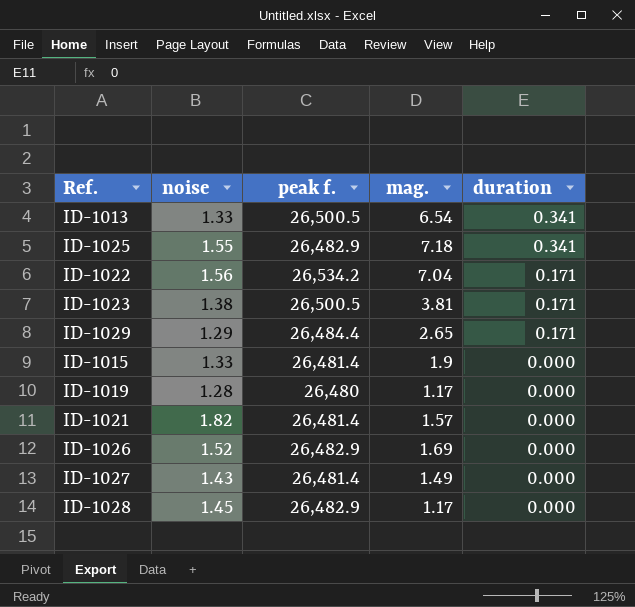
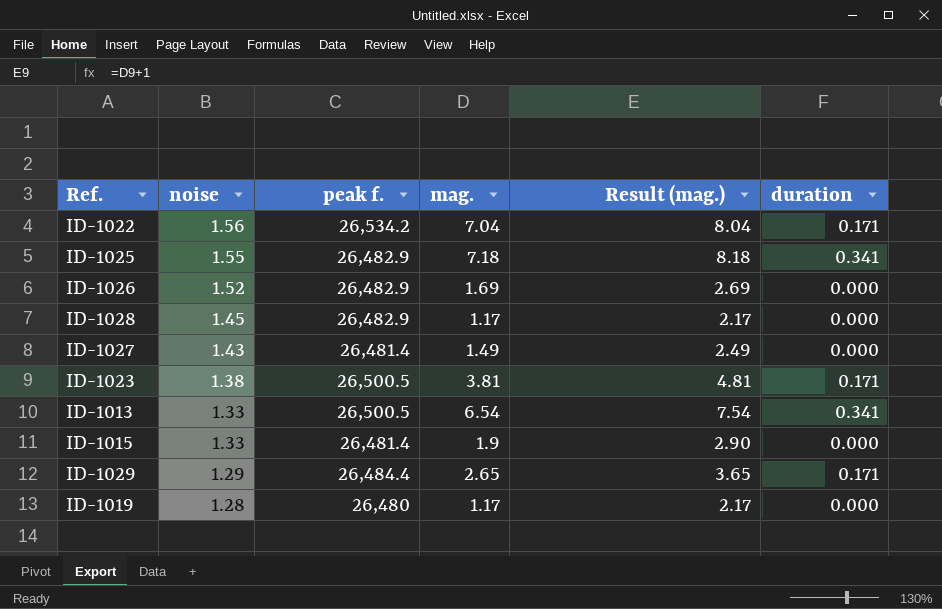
row order: duration descending -> noise descending
column Result (mag.) | formula: none -> [mag.] + 1
row ID-1021: 1.82 | 26,481.4 | 1.57 | 0.000 -> none

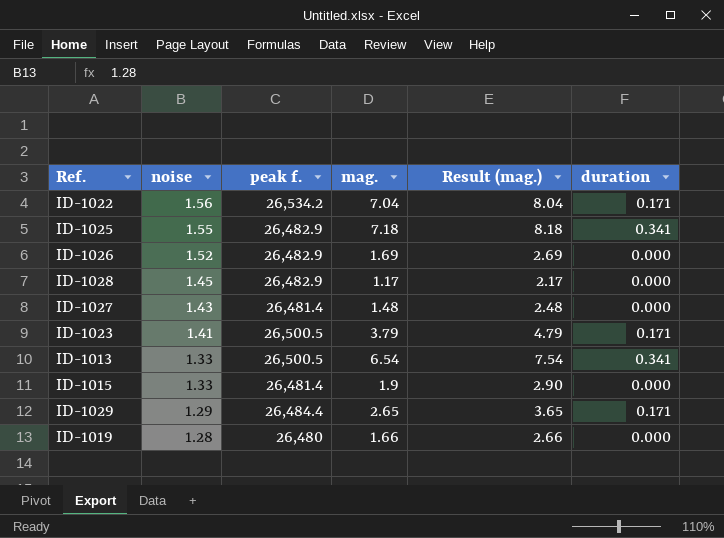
ID-1027 | mag.: 1.49 -> 1.48
ID-1027 | Result (mag.): 2.49 -> 2.48
ID-1023 | noise: 1.38 -> 1.41
ID-1023 | mag.: 3.81 -> 3.79
ID-1023 | Result (mag.): 4.81 -> 4.79
ID-1019 | mag.: 1.17 -> 1.66
ID-1019 | Result (mag.): 2.17 -> 2.66

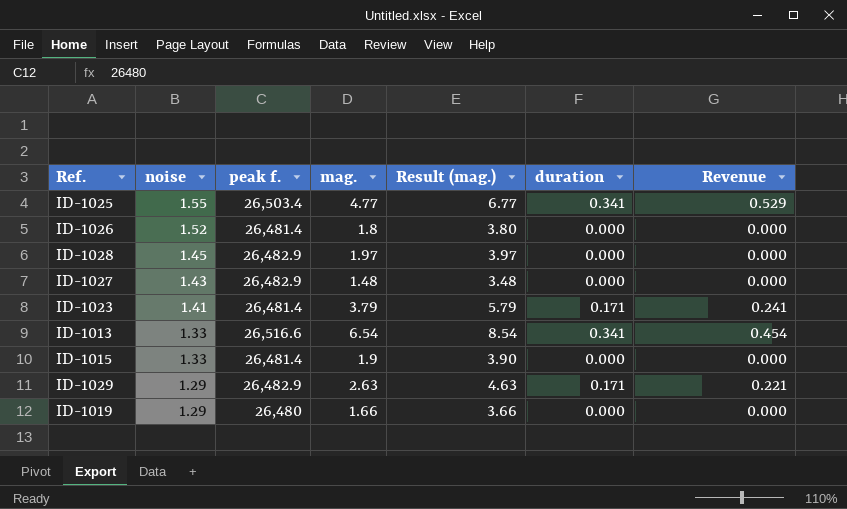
column Result (mag.) | formula: [mag.] + 1 -> [mag.] + 2
column Revenue | formula: none -> [noise] * [duration]
row ID-1022: 1.56 | 26,534.2 | 7.04 | 8.04 | 0.171 -> none
ID-1025 | peak f.: 26,482.9 -> 26,503.4
ID-1025 | mag.: 7.18 -> 4.77
ID-1026 | peak f.: 26,482.9 -> 26,481.4
ID-1026 | mag.: 1.69 -> 1.8
ID-1028 | mag.: 1.17 -> 1.97
ID-1027 | peak f.: 26,481.4 -> 26,482.9
ID-1023 | peak f.: 26,500.5 -> 26,481.4
ID-1013 | peak f.: 26,500.5 -> 26,516.6
ID-1029 | peak f.: 26,484.4 -> 26,482.9
ID-1029 | mag.: 2.65 -> 2.63
ID-1019 | noise: 1.28 -> 1.29

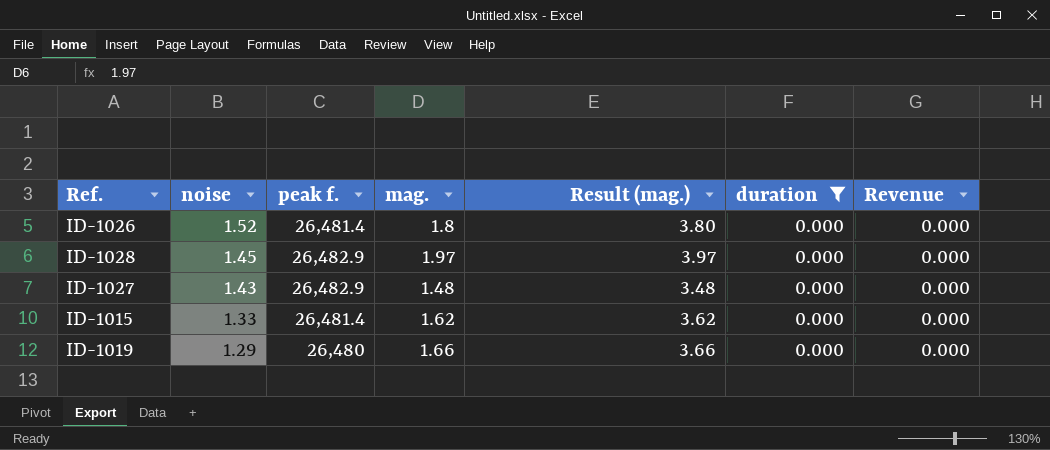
filter: none -> duration = 0.000
ID-1015 | mag.: 1.9 -> 1.62
ID-1015 | Result (mag.): 3.90 -> 3.62

